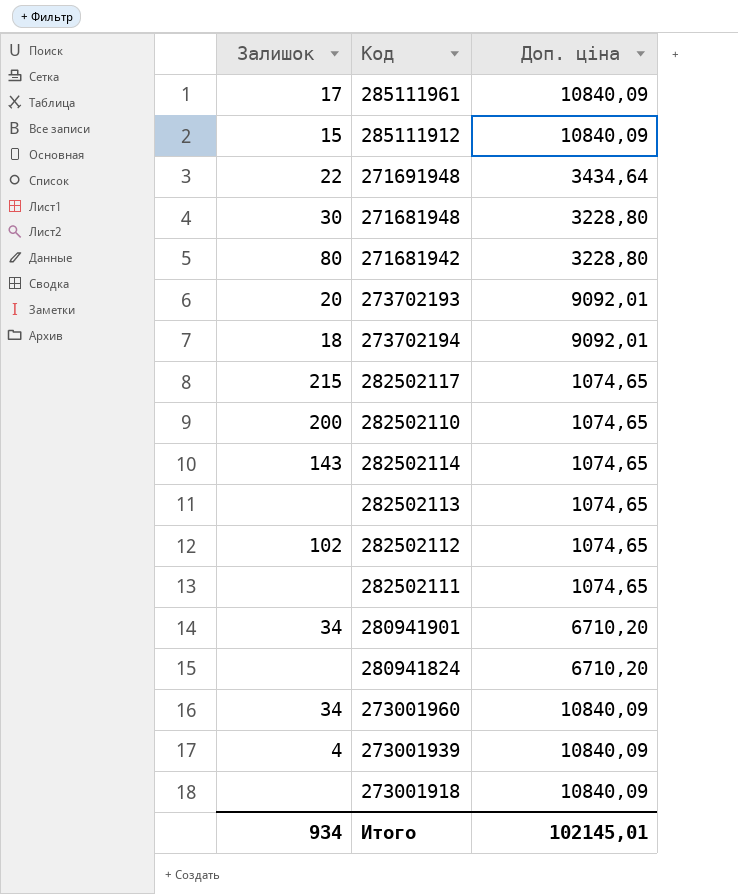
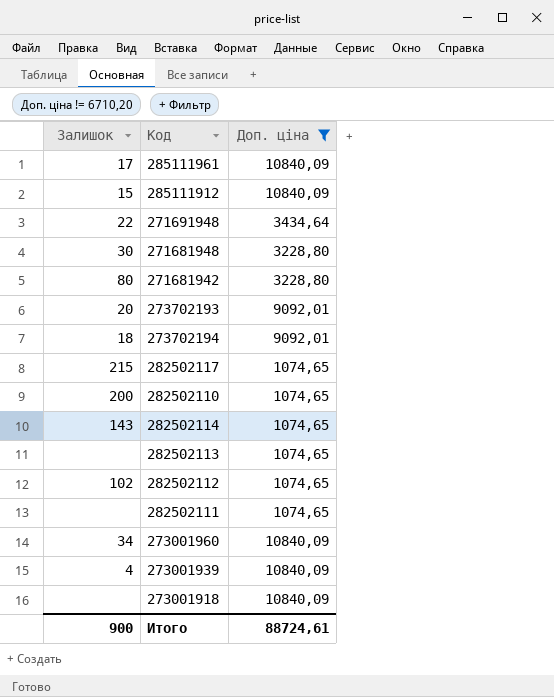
filter: none -> Доп. ціна != 6710,20
Итого | Залишок: 934 -> 900
Итого | Доп. ціна: 102145,01 -> 88724,61

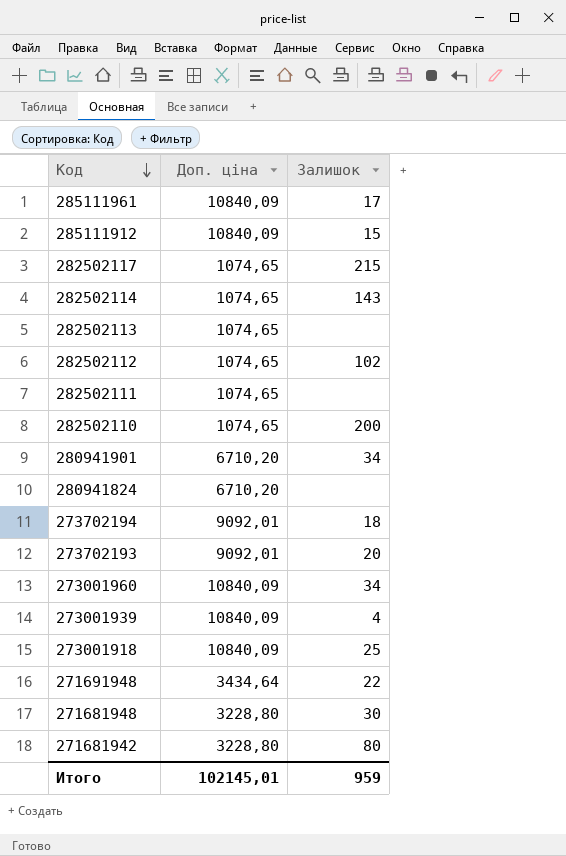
filter: Доп. ціна != 6710,20 -> none
row order: none -> Код descending
column Залишок | position: 1 -> 3
273001918 | Залишок: none -> 25
Итого | Доп. ціна: 88724,61 -> 102145,01
Итого | Залишок: 900 -> 959

